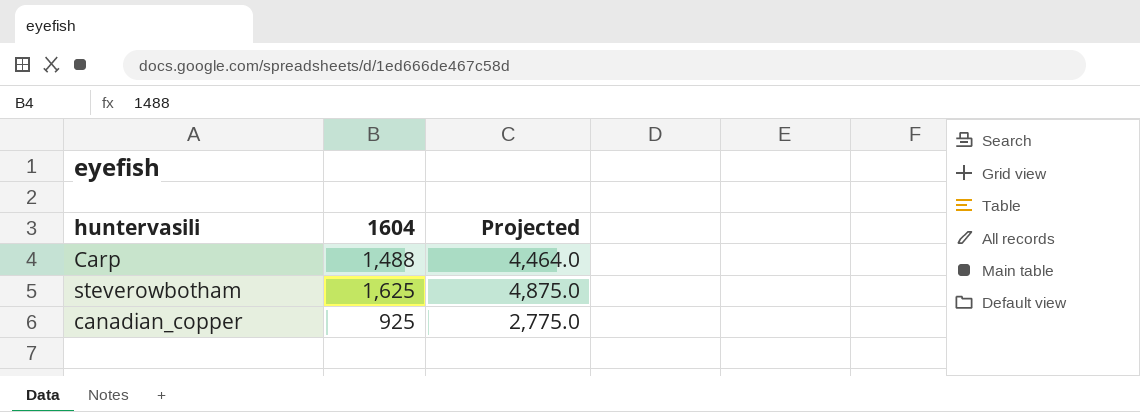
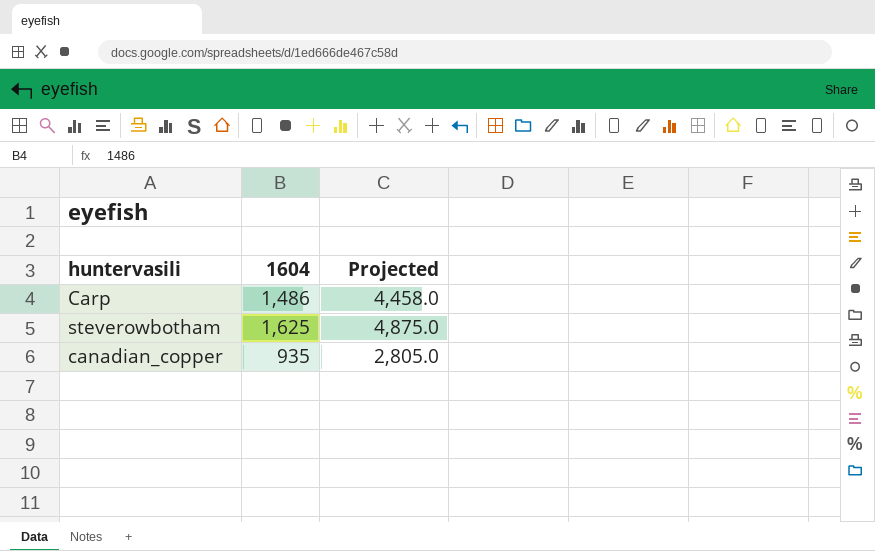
Carp | 1604: 1,488 -> 1,486
Carp | Projected: 4,464.0 -> 4,458.0
canadian_copper | 1604: 925 -> 935
canadian_copper | Projected: 2,775.0 -> 2,805.0

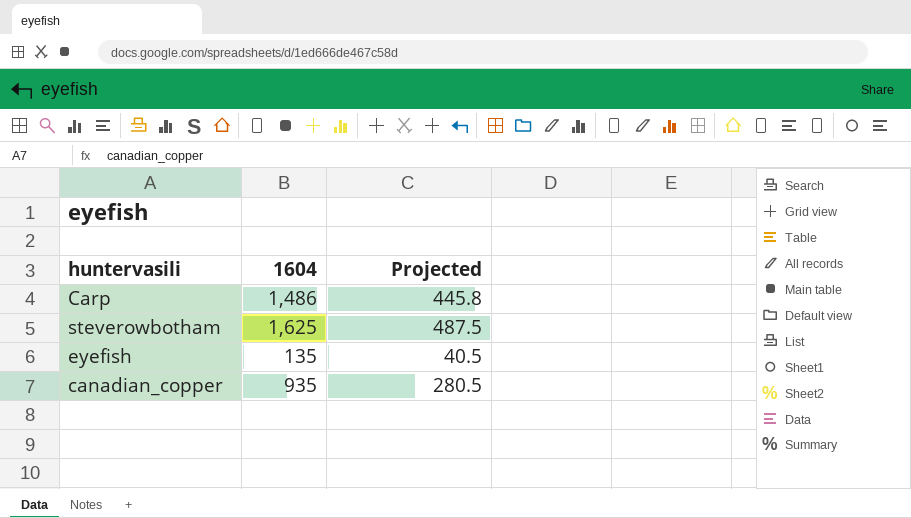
column Projected | formula: [1604] * 3 -> [1604] * 0.3
row eyefish: none -> 135 | 40.5

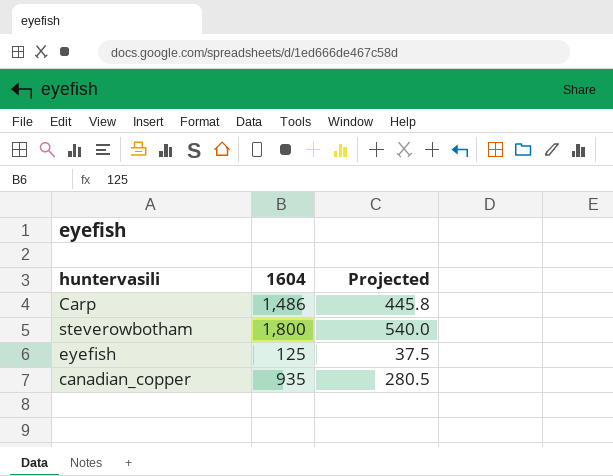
steverowbotham | 1604: 1,625 -> 1,800
steverowbotham | Projected: 487.5 -> 540.0
eyefish | 1604: 135 -> 125
eyefish | Projected: 40.5 -> 37.5

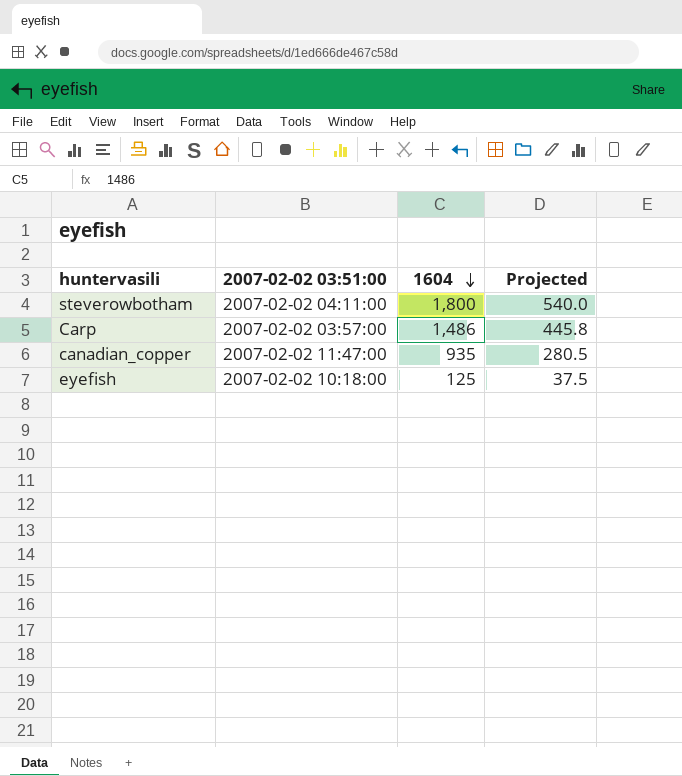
row order: none -> 1604 descending
column 2007-02-02 03:51:00 | position: none -> 2

